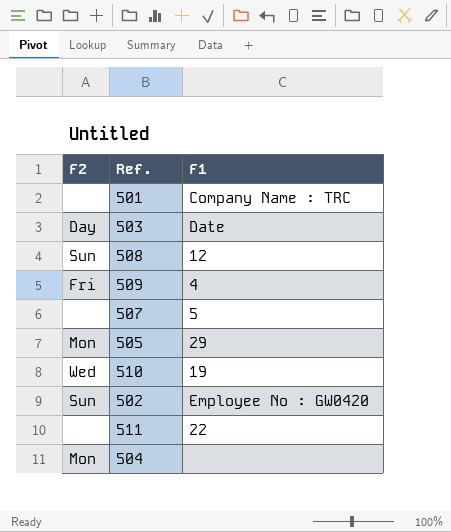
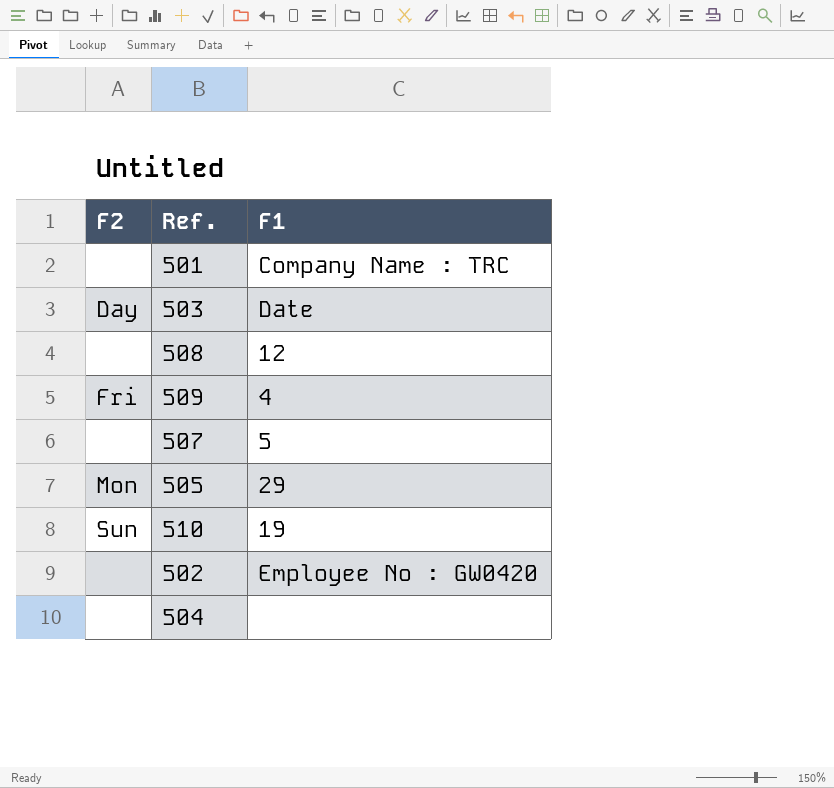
row 511: none | 22 -> none
508 | F2: Sun -> none
510 | F2: Wed -> Sun
502 | F2: Sun -> none
504 | F2: Mon -> none

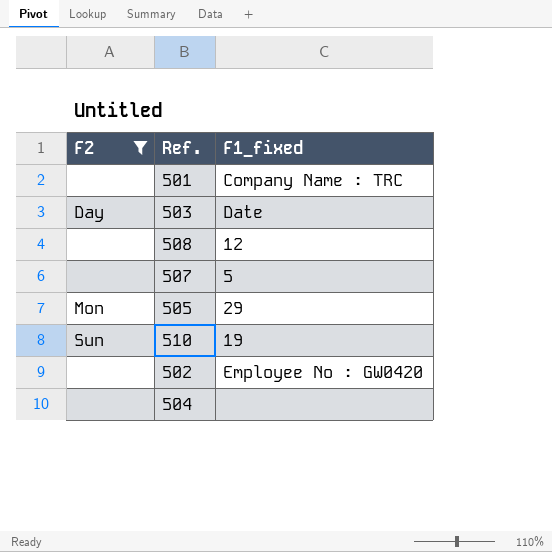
filter: none -> F2 != Fri
column name: F1 -> F1_fixed

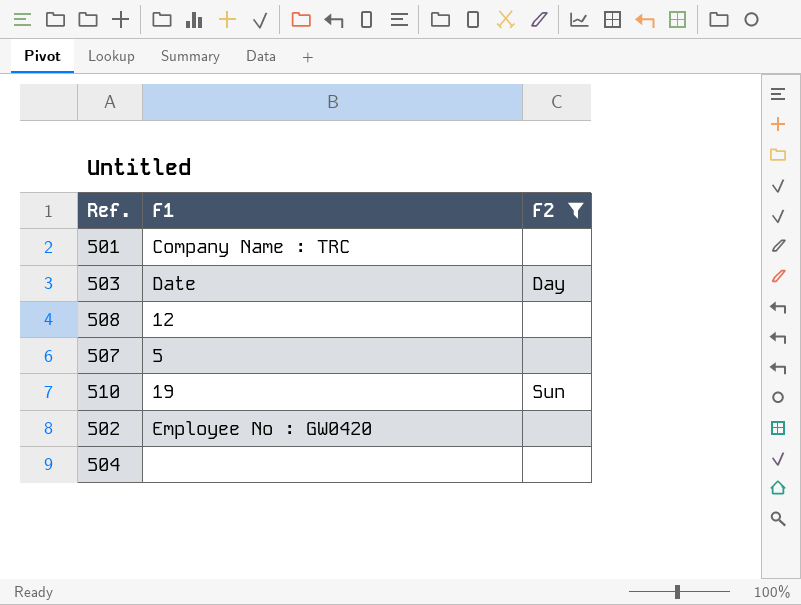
column name: F1_fixed -> F1
column F2 | position: 1 -> 3
row 505: Mon | 29 -> none

